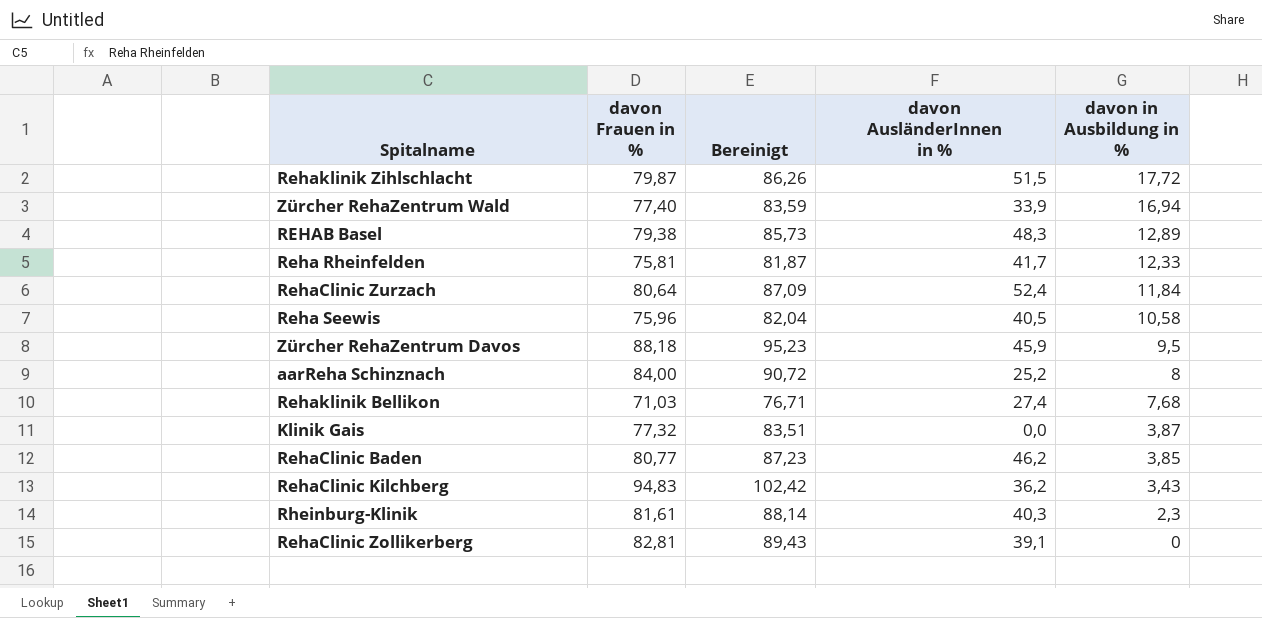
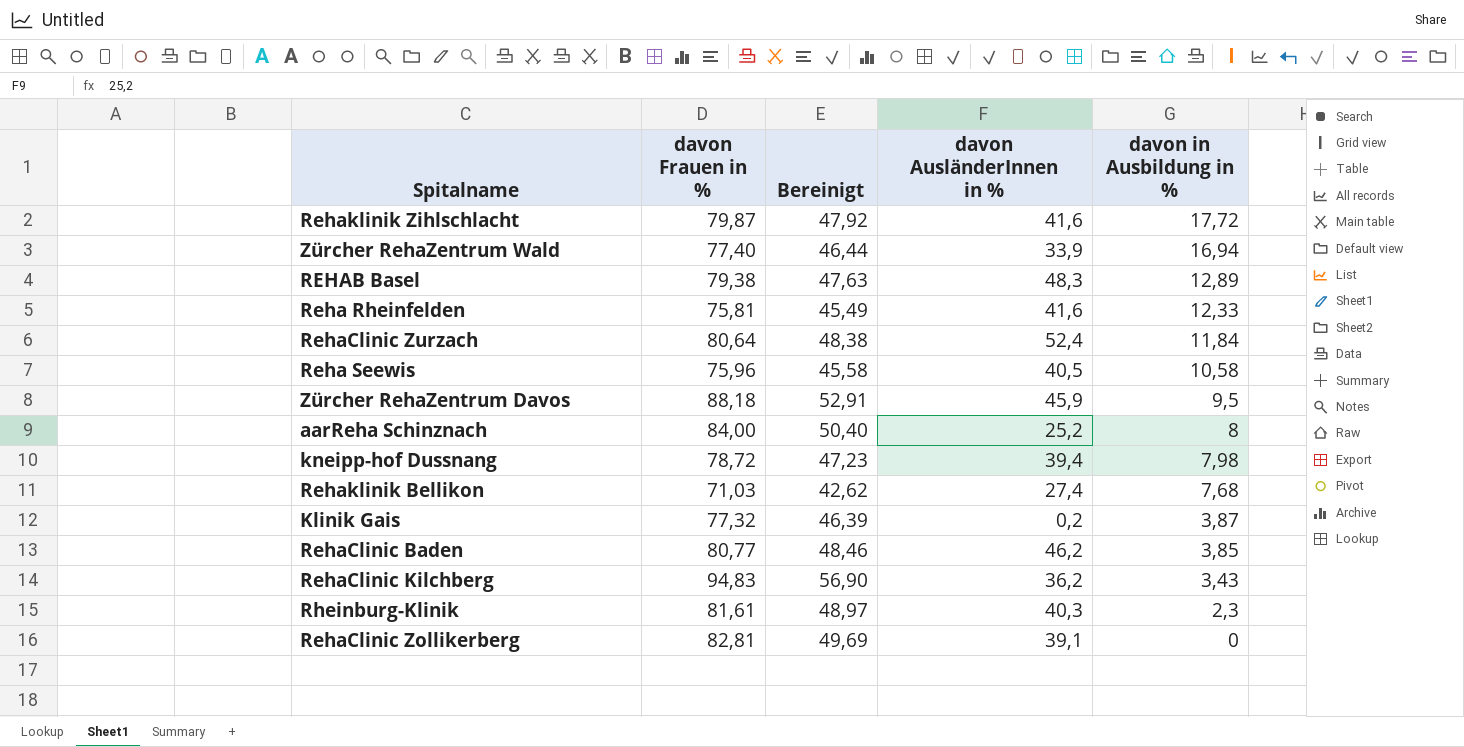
column Bereinigt | formula: [davon Frauen in %] * 1,08 -> [davon Frauen in %] * 0,6
Rehaklinik Zihlschlacht | davon AusländerInnen in %: 51,5 -> 41,6
Reha Rheinfelden | davon AusländerInnen in %: 41,7 -> 41,6
row kneipp-hof Dussnang: none -> 78,72 | 47,23 | 39,4 | 7,98
Klinik Gais | davon AusländerInnen in %: 0,0 -> 0,2

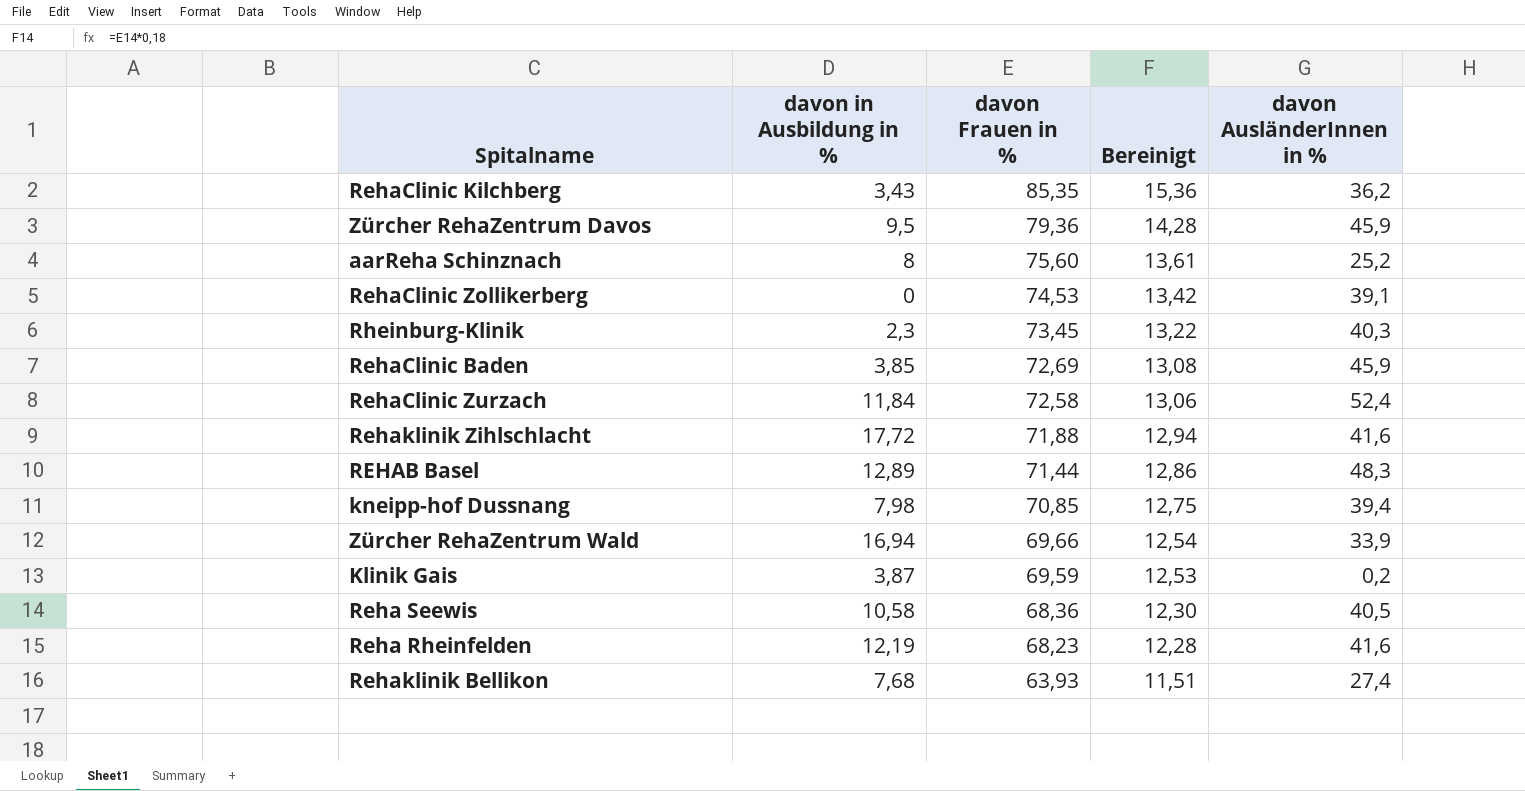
row order: davon in Ausbildung in % descending -> davon Frauen in % descending
column davon in Ausbildung in % | position: 5 -> 2
column Bereinigt | formula: [davon Frauen in %] * 0,6 -> [davon Frauen in %] * 0,18
RehaClinic Kilchberg | davon Frauen in %: 94,83 -> 85,35
Zürcher RehaZentrum Davos | davon Frauen in %: 88,18 -> 79,36
aarReha Schinznach | davon Frauen in %: 84,00 -> 75,60
RehaClinic Zollikerberg | davon Frauen in %: 82,81 -> 74,53
Rheinburg-Klinik | davon Frauen in %: 81,61 -> 73,45
RehaClinic Baden | davon Frauen in %: 80,77 -> 72,69
RehaClinic Baden | davon AusländerInnen in %: 46,2 -> 45,9
RehaClinic Zurzach | davon Frauen in %: 80,64 -> 72,58
Rehaklinik Zihlschlacht | davon Frauen in %: 79,87 -> 71,88
REHAB Basel | davon Frauen in %: 79,38 -> 71,44
kneipp-hof Dussnang | davon Frauen in %: 78,72 -> 70,85
Zürcher RehaZentrum Wald | davon Frauen in %: 77,40 -> 69,66
Klinik Gais | davon Frauen in %: 77,32 -> 69,59
Reha Seewis | davon Frauen in %: 75,96 -> 68,36
Reha Rheinfelden | davon in Ausbildung in %: 12,33 -> 12,19
Reha Rheinfelden | davon Frauen in %: 75,81 -> 68,23
Rehaklinik Bellikon | davon Frauen in %: 71,03 -> 63,93

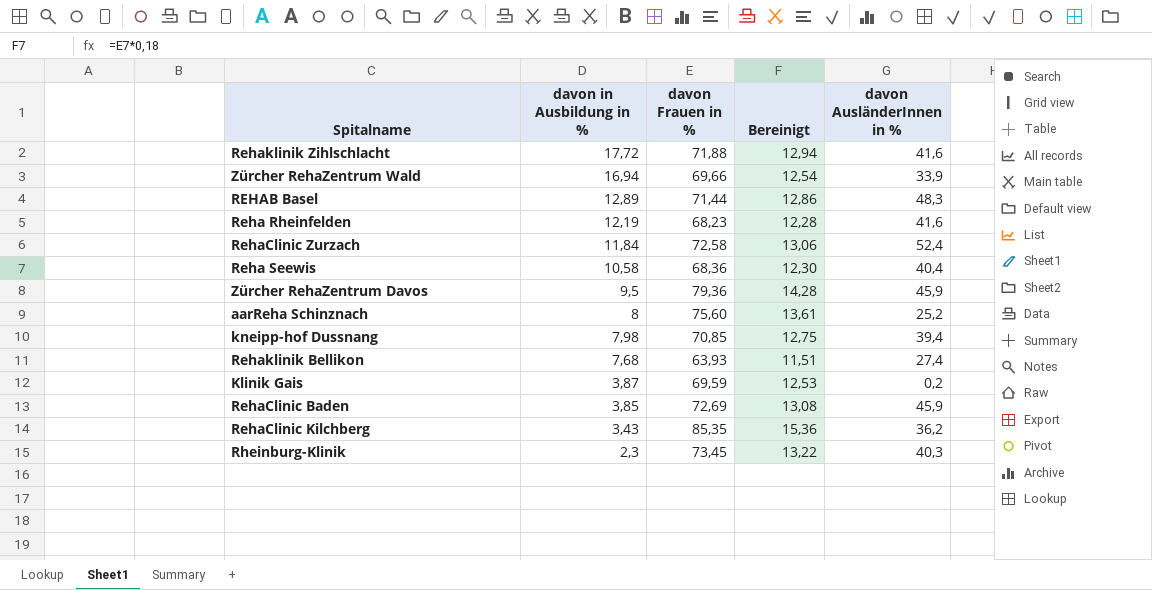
row order: davon Frauen in % descending -> davon in Ausbildung in % descending
row RehaClinic Zollikerberg: 0 | 74,53 | 13,42 | 39,1 -> none
Reha Seewis | davon AusländerInnen in %: 40,5 -> 40,4

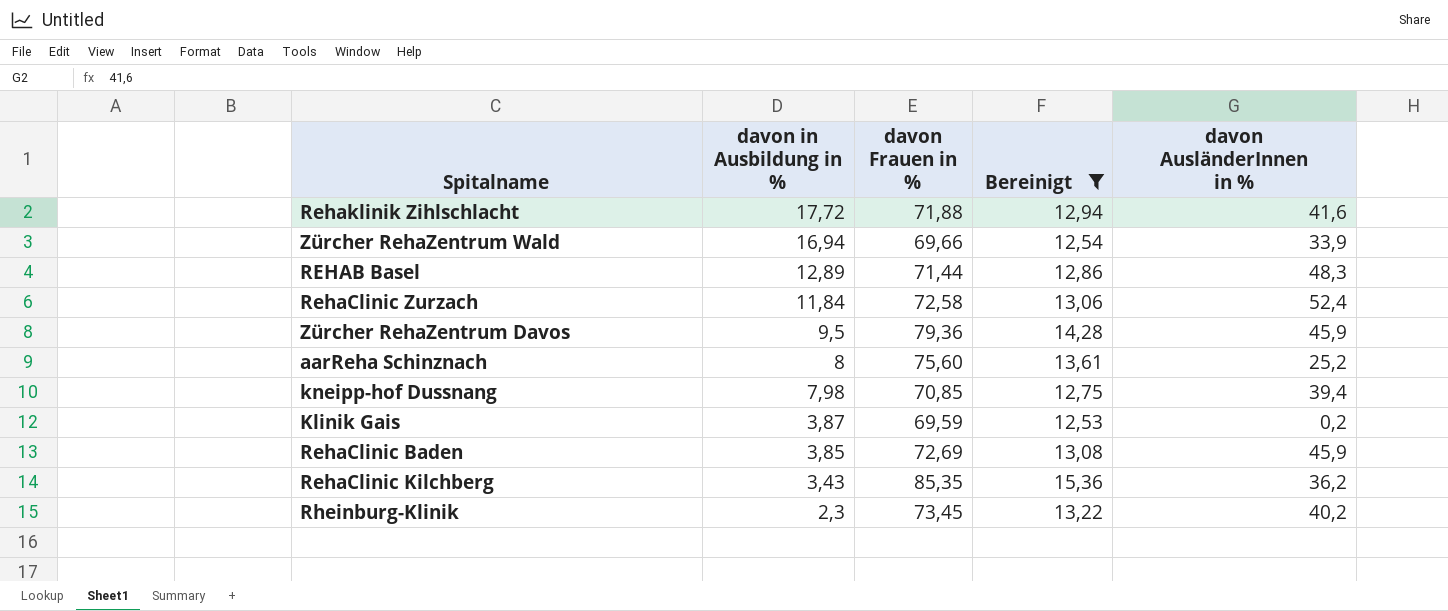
filter: none -> Bereinigt >= 12,53
Rheinburg-Klinik | davon AusländerInnen in %: 40,3 -> 40,2

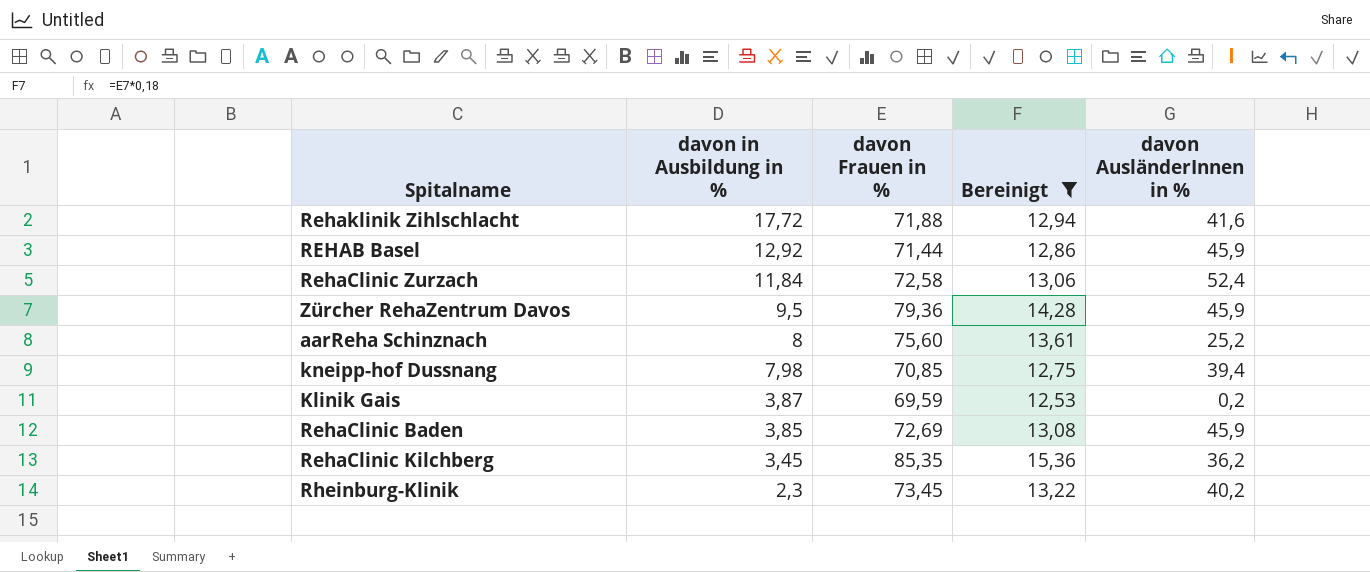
row Zürcher RehaZentrum Wald: 16,94 | 69,66 | 12,54 | 33,9 -> none
REHAB Basel | davon in Ausbildung in %: 12,89 -> 12,92
REHAB Basel | davon AusländerInnen in %: 48,3 -> 45,9
RehaClinic Kilchberg | davon in Ausbildung in %: 3,43 -> 3,45

